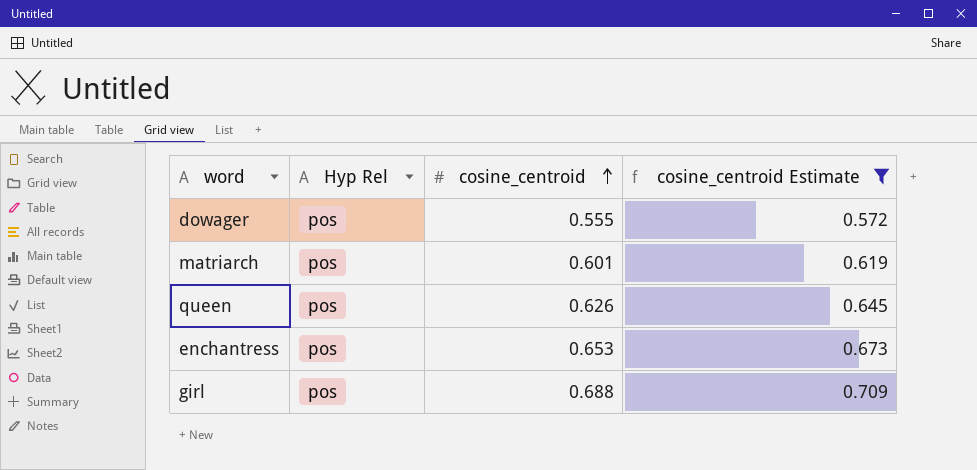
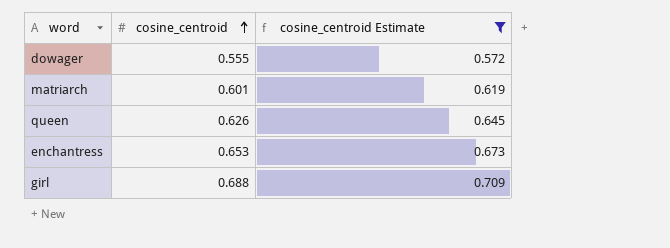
column Hyp Rel | position: 2 -> none

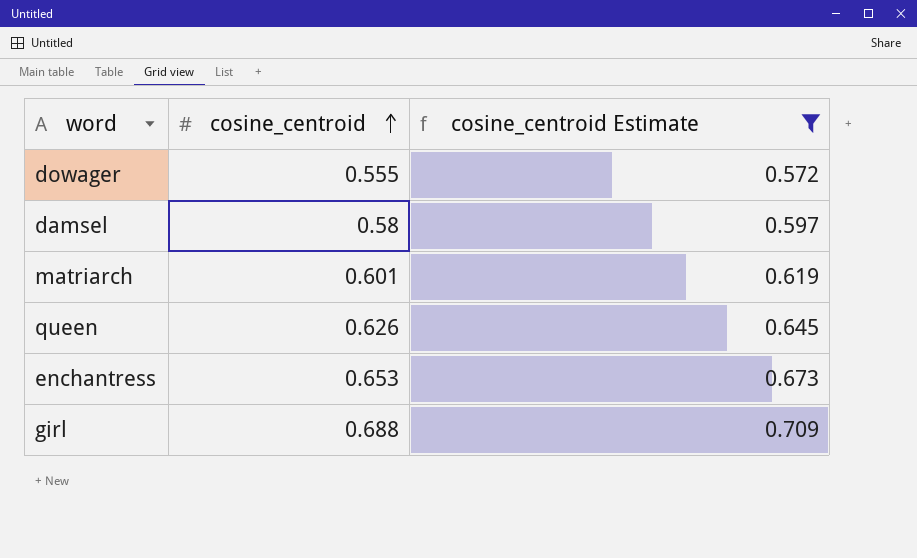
row damsel: none -> 0.58 | 0.597

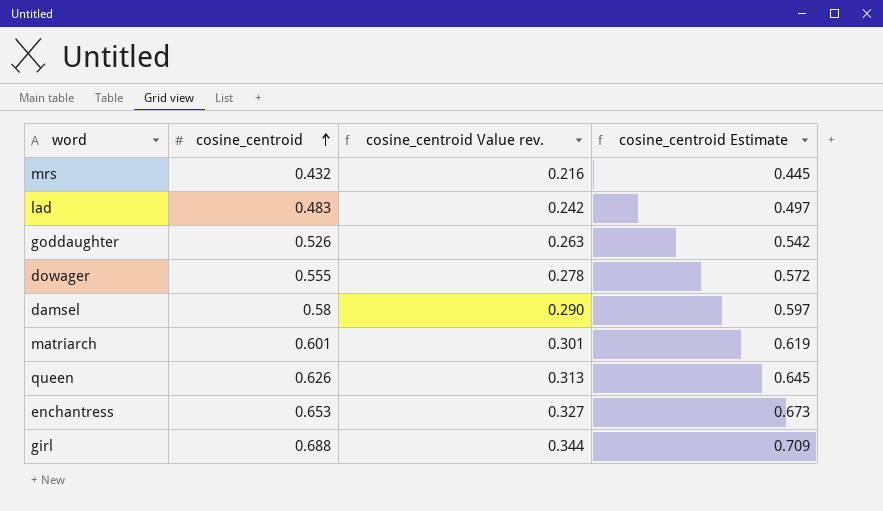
filter: cosine_centroid Estimate >= 0.572 -> none
column cosine_centroid Value rev. | formula: none -> [cosine_centroid] * 0.5

